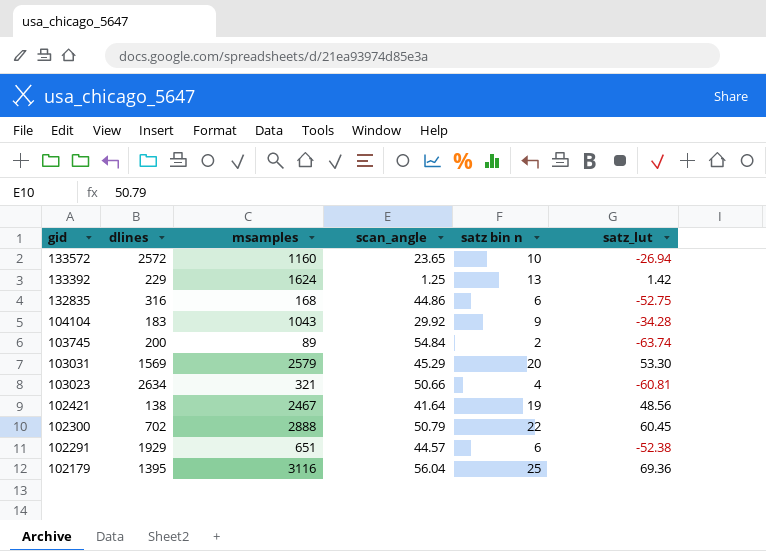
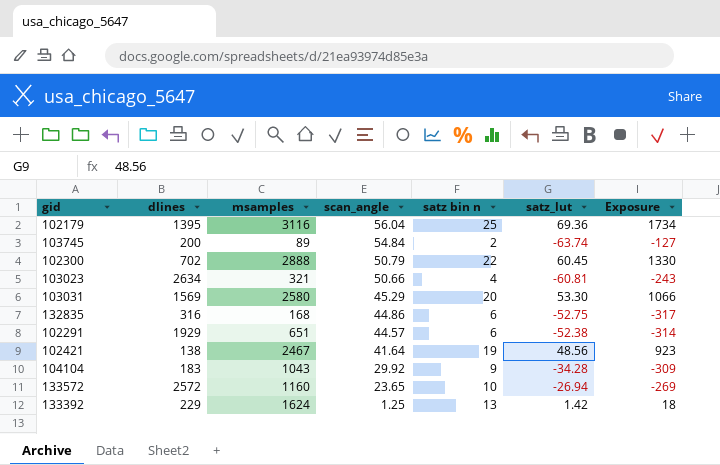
row order: gid descending -> scan_angle descending
column Exposure | formula: none -> [satz bin n] * [satz_lut]
103031 | msamples: 2579 -> 2580

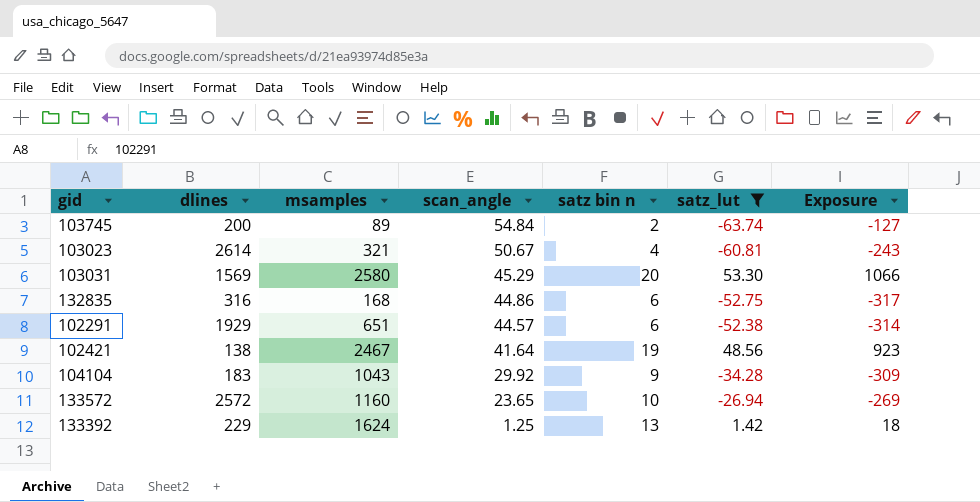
filter: none -> satz_lut <= 53.30
103023 | dlines: 2634 -> 2614
103023 | scan_angle: 50.66 -> 50.67

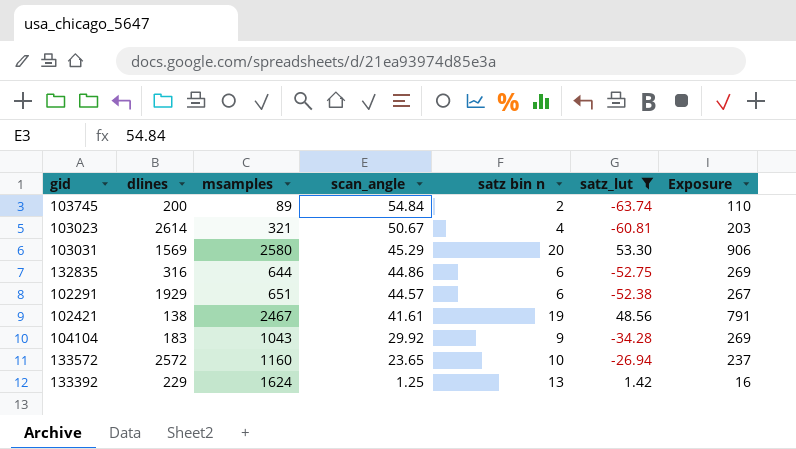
column Exposure | formula: [satz bin n] * [satz_lut] -> [scan_angle] * [satz bin n]
132835 | msamples: 168 -> 644
102421 | scan_angle: 41.64 -> 41.61

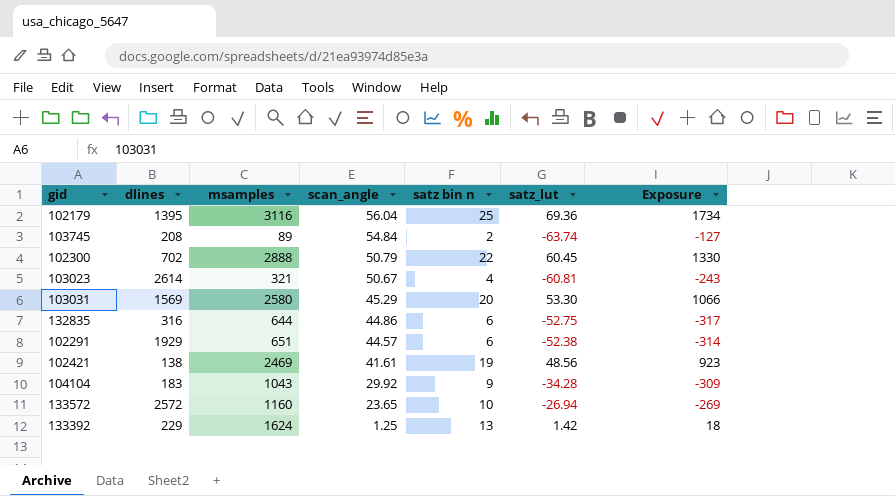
filter: satz_lut <= 53.30 -> none
column Exposure | formula: [scan_angle] * [satz bin n] -> [satz bin n] * [satz_lut]
103745 | dlines: 200 -> 208
102421 | msamples: 2467 -> 2469

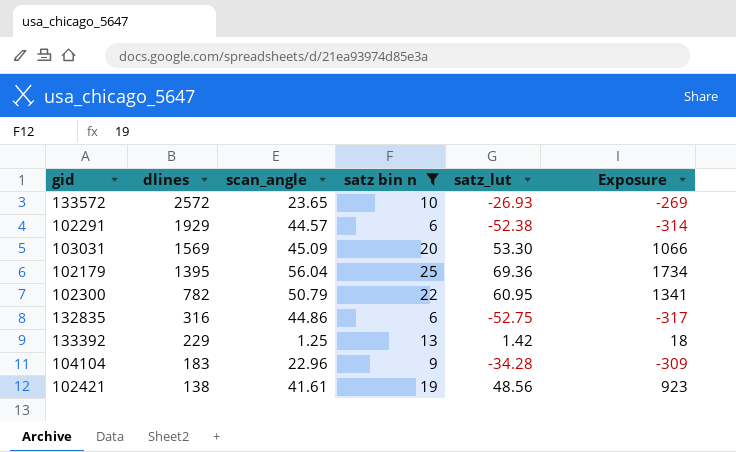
filter: none -> satz bin n >= 6
row order: scan_angle descending -> dlines descending
column msamples | position: 3 -> none
133572 | satz_lut: -26.94 -> -26.93
103031 | scan_angle: 45.29 -> 45.09
102300 | dlines: 702 -> 782
102300 | satz_lut: 60.45 -> 60.95
102300 | Exposure: 1330 -> 1341
104104 | scan_angle: 29.92 -> 22.96

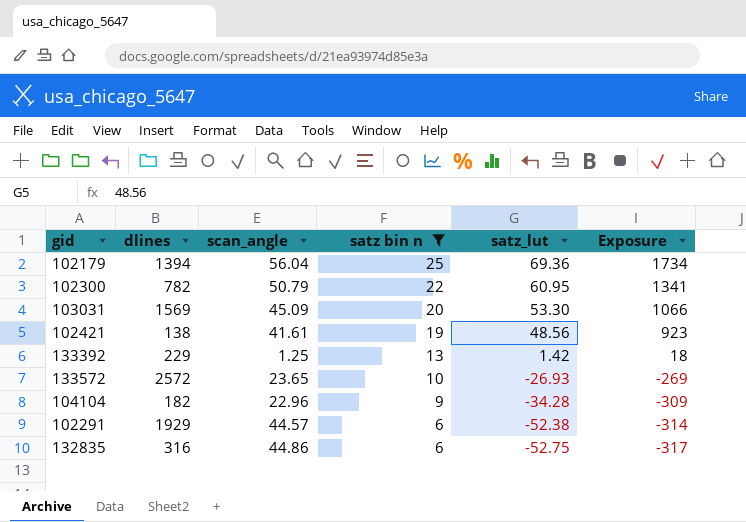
row order: dlines descending -> satz bin n descending
102179 | dlines: 1395 -> 1394
104104 | dlines: 183 -> 182

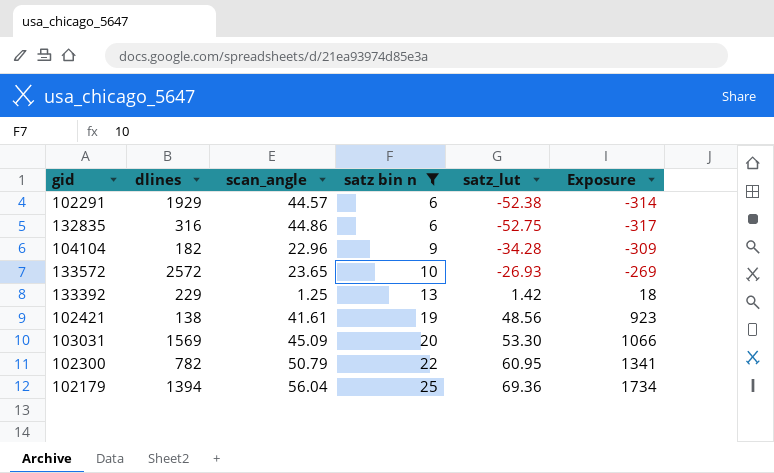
row order: satz bin n descending -> satz bin n ascending

